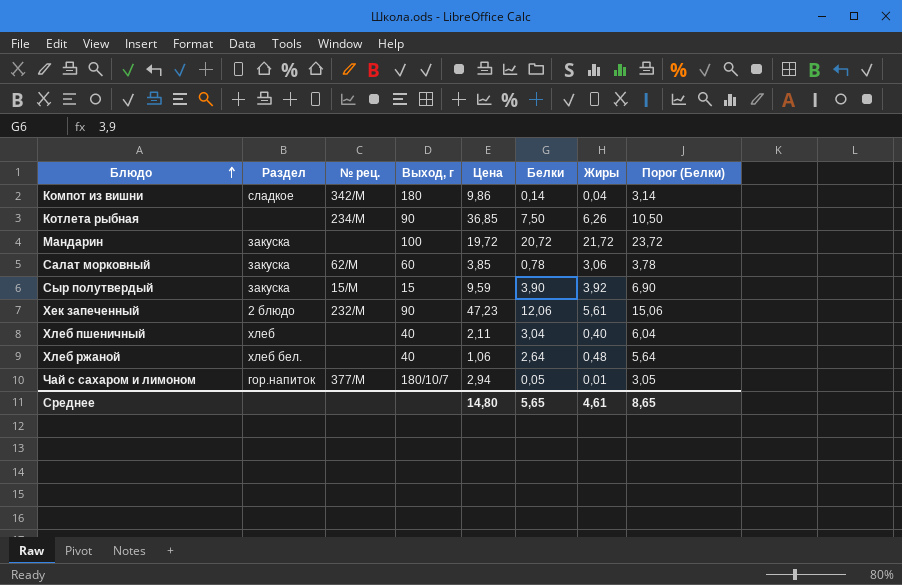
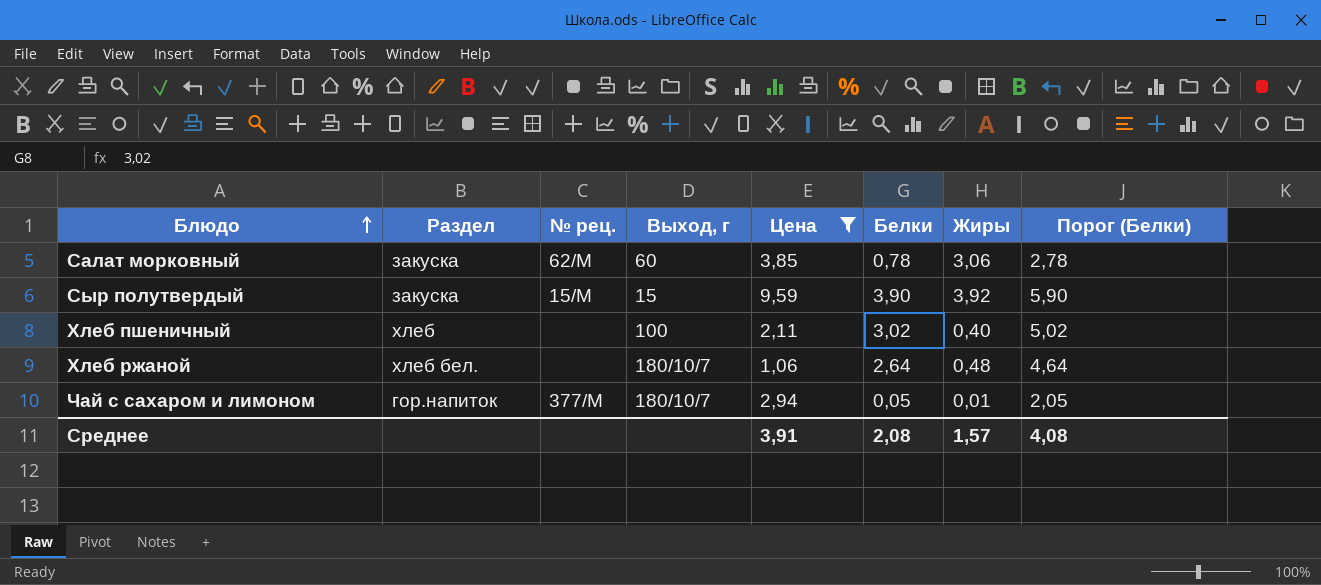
filter: none -> Цена <= 9,59
column Порог (Белки) | formula: [Белки] + 3 -> [Белки] + 2
Хлеб пшеничный | Выход, г: 40 -> 100
Хлеб пшеничный | Белки: 3,04 -> 3,02
Хлеб ржаной | Выход, г: 40 -> 180/10/7
Среднее | Цена: 14,80 -> 3,91
Среднее | Белки: 5,65 -> 2,08
Среднее | Жиры: 4,61 -> 1,57
Среднее | Порог (Белки): 8,65 -> 4,08

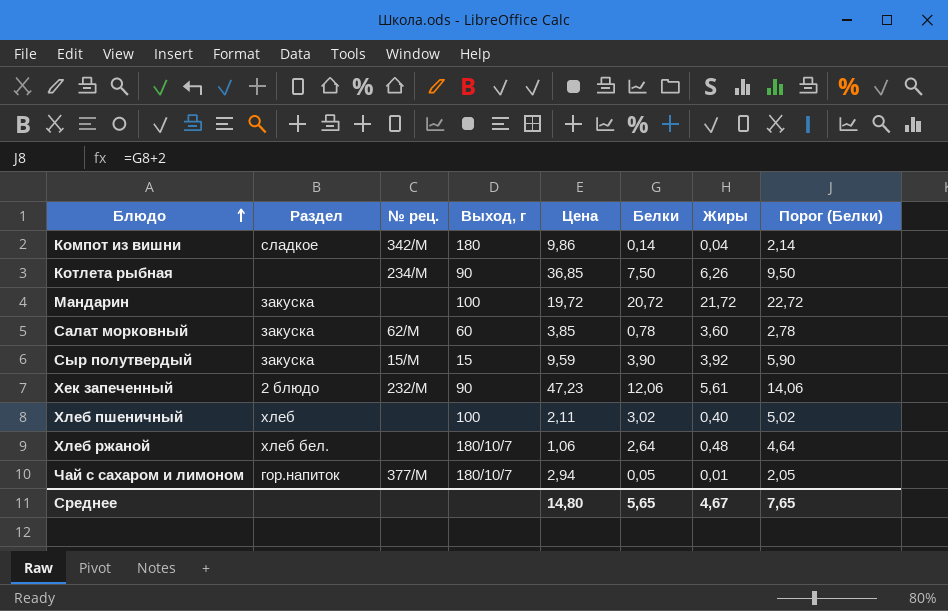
filter: Цена <= 9,59 -> none
Салат морковный | Жиры: 3,06 -> 3,60
Среднее | Цена: 3,91 -> 14,80
Среднее | Белки: 2,08 -> 5,65
Среднее | Жиры: 1,57 -> 4,67
Среднее | Порог (Белки): 4,08 -> 7,65

